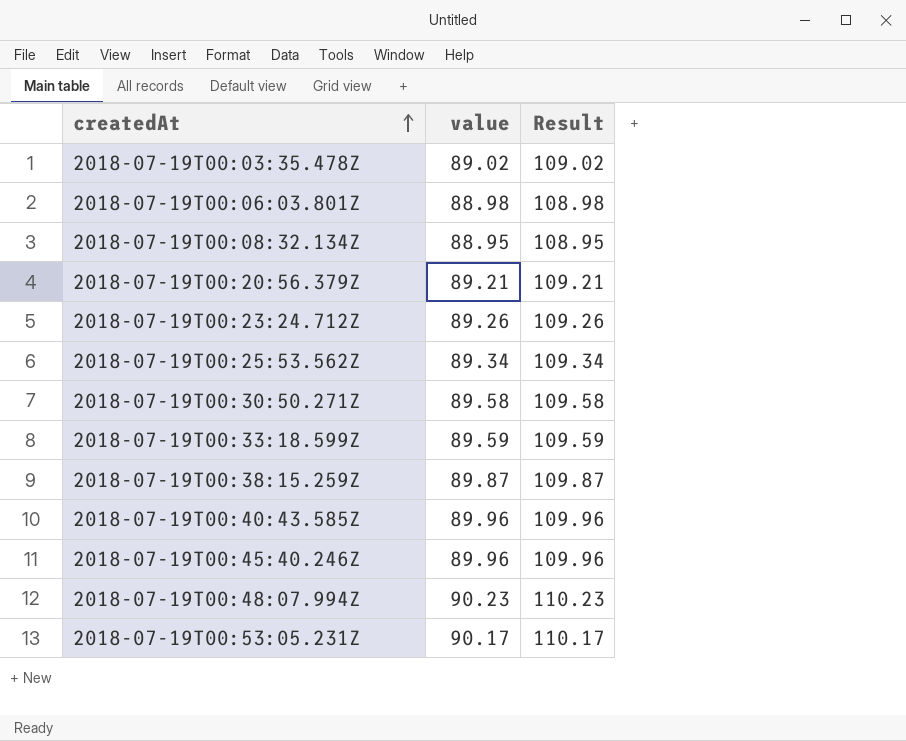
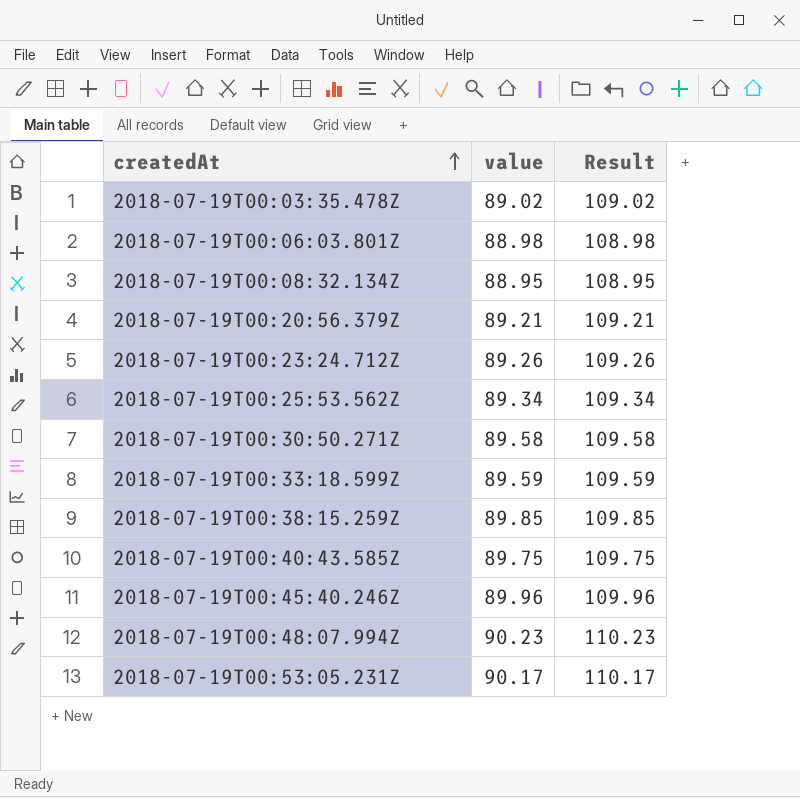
2018-07-19T00:38:15.259Z | value: 89.87 -> 89.85
2018-07-19T00:38:15.259Z | Result: 109.87 -> 109.85
2018-07-19T00:40:43.585Z | value: 89.96 -> 89.75
2018-07-19T00:40:43.585Z | Result: 109.96 -> 109.75

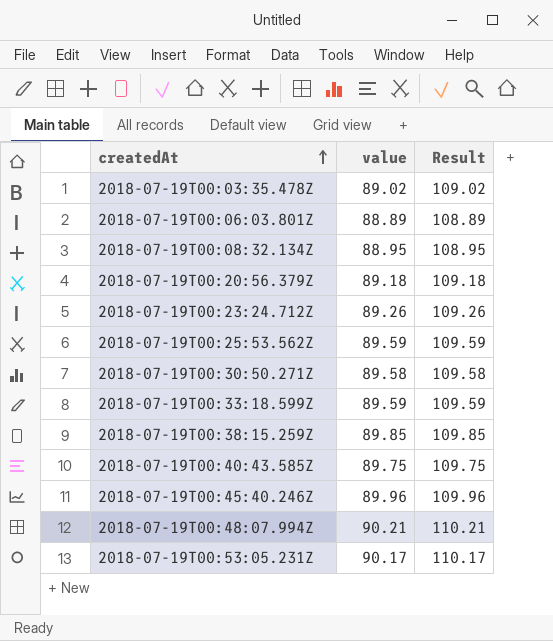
2018-07-19T00:06:03.801Z | value: 88.98 -> 88.89
2018-07-19T00:06:03.801Z | Result: 108.98 -> 108.89
2018-07-19T00:20:56.379Z | value: 89.21 -> 89.18
2018-07-19T00:20:56.379Z | Result: 109.21 -> 109.18
2018-07-19T00:25:53.562Z | value: 89.34 -> 89.59
2018-07-19T00:25:53.562Z | Result: 109.34 -> 109.59
2018-07-19T00:48:07.994Z | value: 90.23 -> 90.21
2018-07-19T00:48:07.994Z | Result: 110.23 -> 110.21

